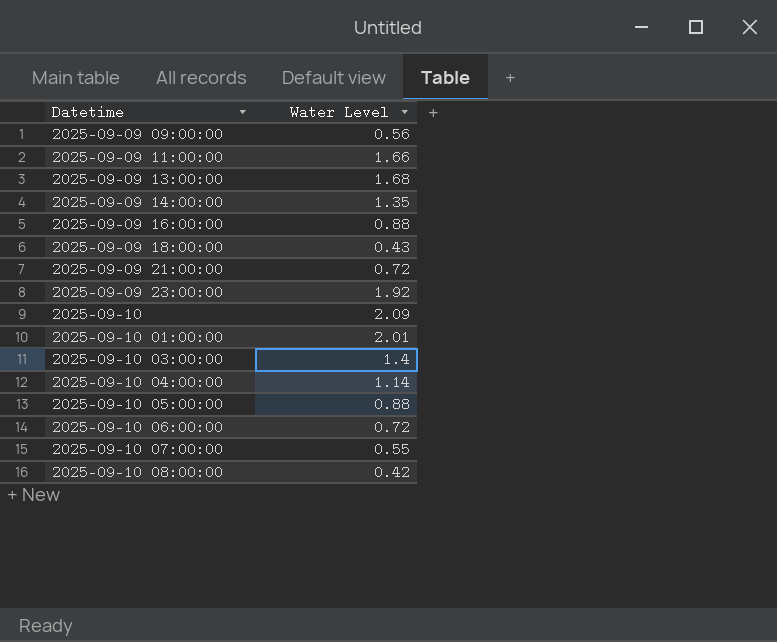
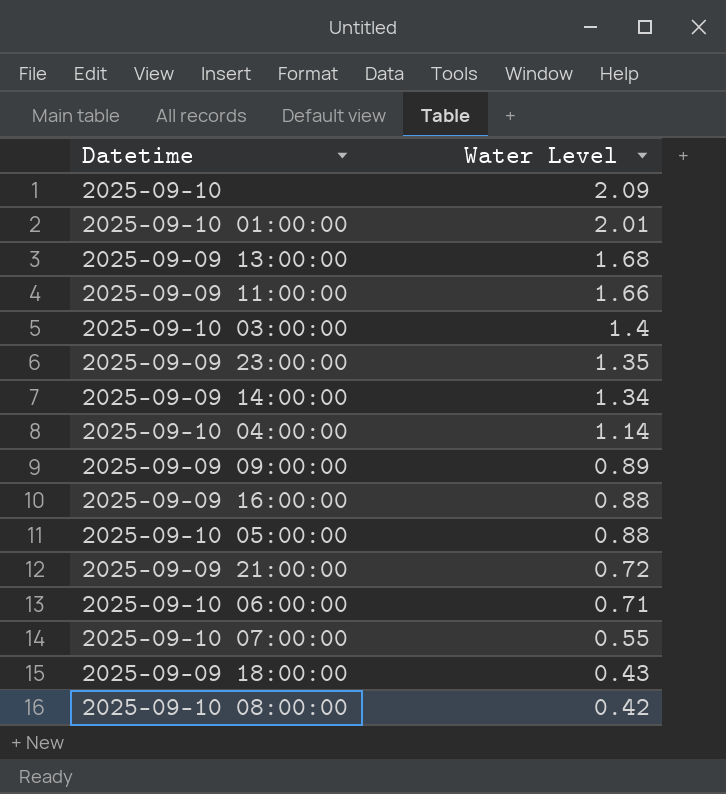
row order: Datetime ascending -> Water Level descending
2025-09-09 23:00:00 | Water Level: 1.92 -> 1.35
2025-09-09 14:00:00 | Water Level: 1.35 -> 1.34
2025-09-09 09:00:00 | Water Level: 0.56 -> 0.89
2025-09-10 06:00:00 | Water Level: 0.72 -> 0.71

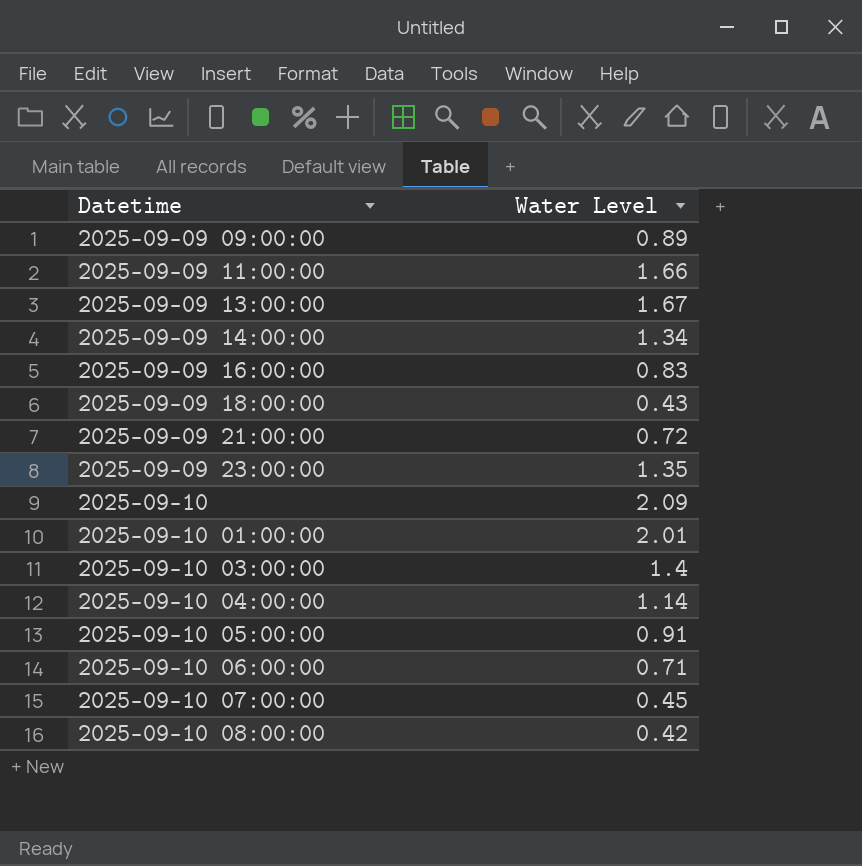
row order: Water Level descending -> Datetime ascending
2025-09-09 13:00:00 | Water Level: 1.68 -> 1.67
2025-09-09 16:00:00 | Water Level: 0.88 -> 0.83
2025-09-10 05:00:00 | Water Level: 0.88 -> 0.91
2025-09-10 07:00:00 | Water Level: 0.55 -> 0.45

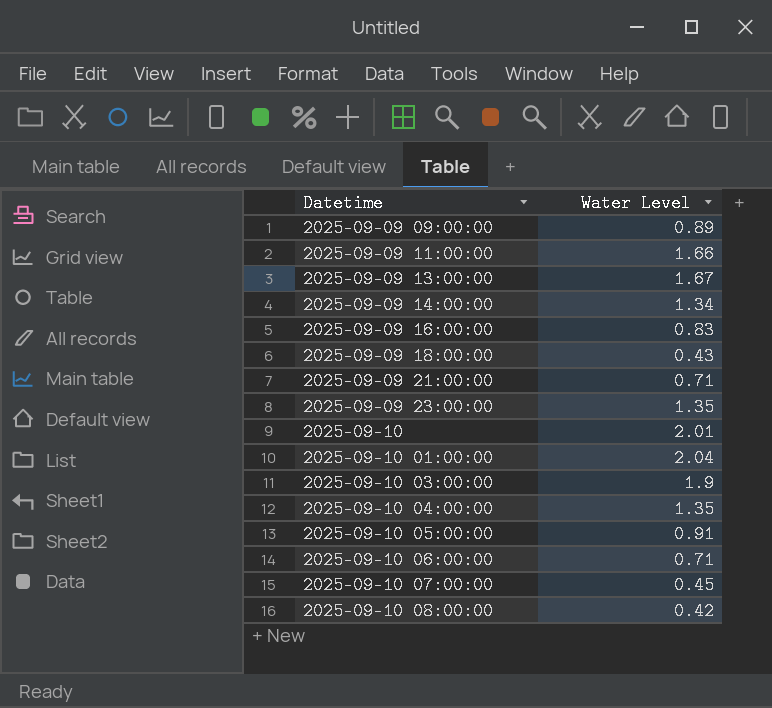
2025-09-09 21:00:00 | Water Level: 0.72 -> 0.71
2025-09-10 | Water Level: 2.09 -> 2.01
2025-09-10 01:00:00 | Water Level: 2.01 -> 2.04
2025-09-10 03:00:00 | Water Level: 1.4 -> 1.9
2025-09-10 04:00:00 | Water Level: 1.14 -> 1.35

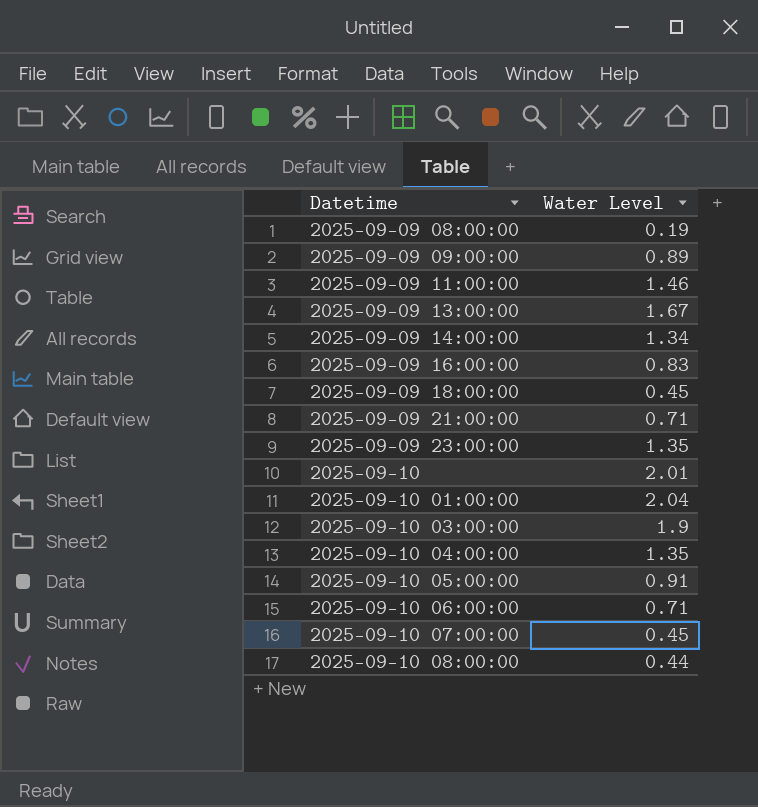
row 2025-09-09 08:00:00: none -> 0.19
2025-09-09 11:00:00 | Water Level: 1.66 -> 1.46
2025-09-09 18:00:00 | Water Level: 0.43 -> 0.45
2025-09-10 08:00:00 | Water Level: 0.42 -> 0.44

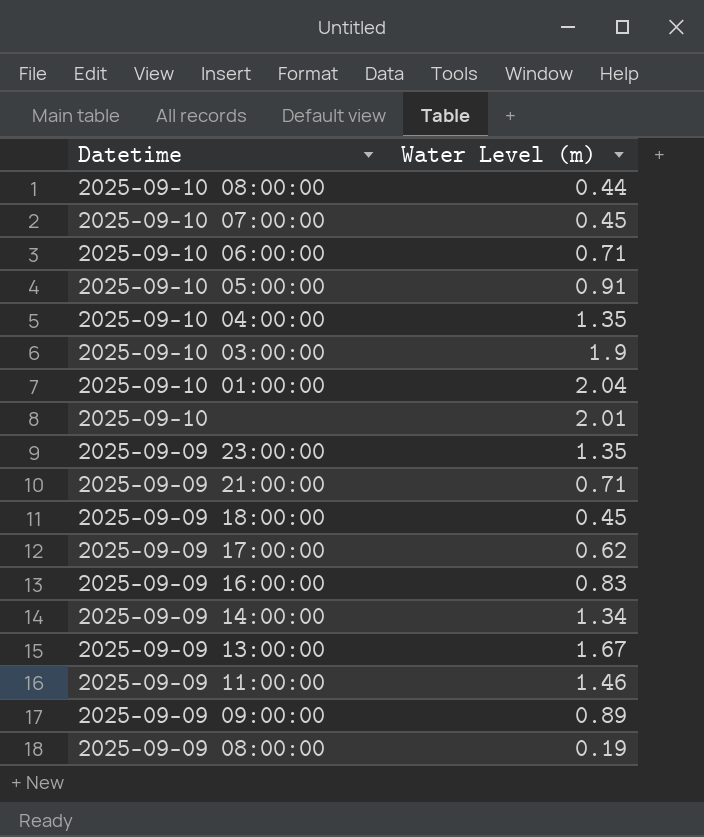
row order: Datetime ascending -> Datetime descending
column name: Water Level -> Water Level (m)
row 2025-09-09 17:00:00: none -> 0.62

